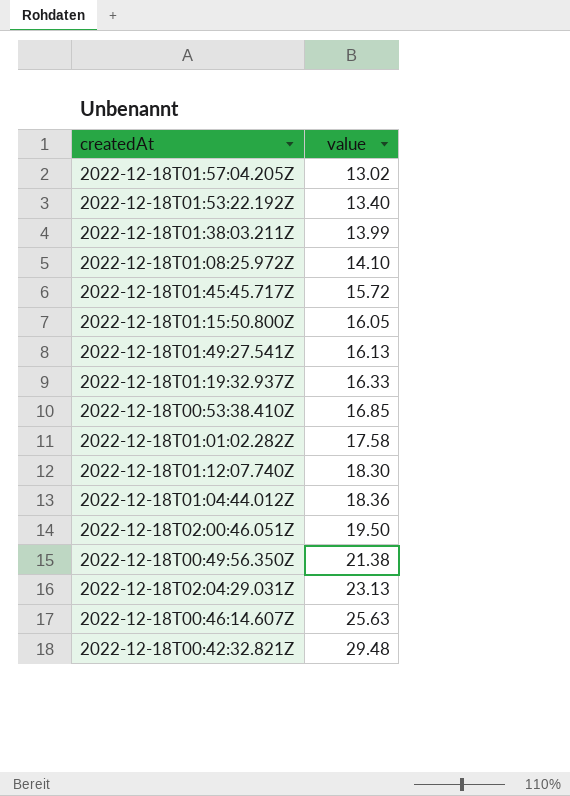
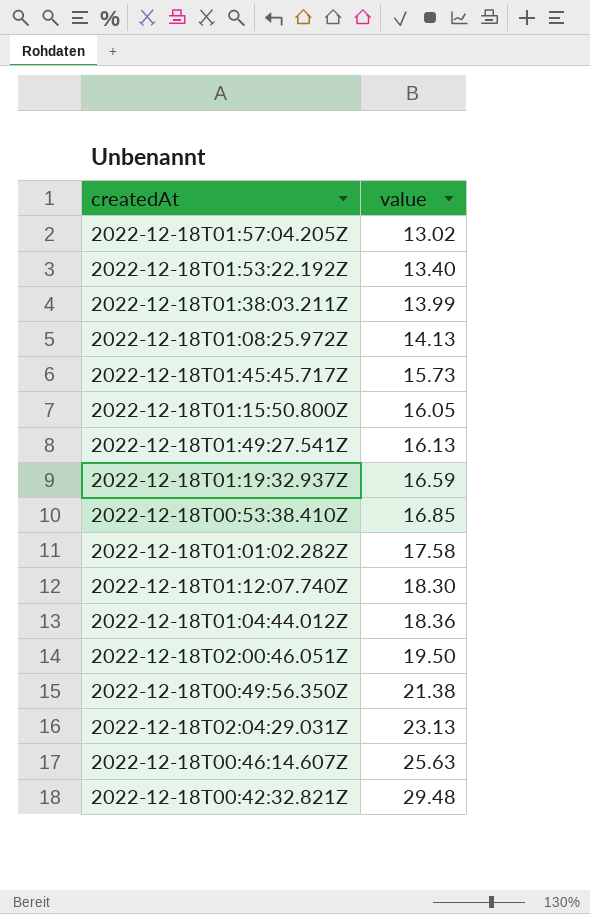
2022-12-18T01:08:25.972Z | value: 14.10 -> 14.13
2022-12-18T01:45:45.717Z | value: 15.72 -> 15.73
2022-12-18T01:19:32.937Z | value: 16.33 -> 16.59

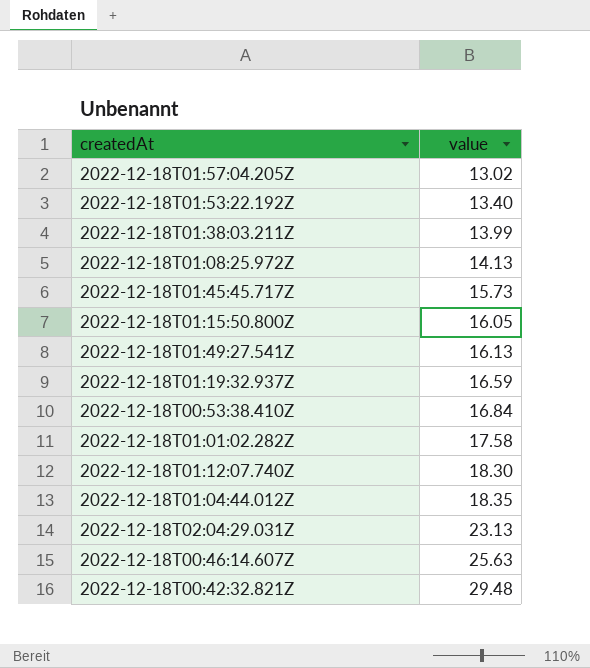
row 2022-12-18T02:00:46.051Z: 19.50 -> none
row 2022-12-18T00:49:56.350Z: 21.38 -> none
2022-12-18T00:53:38.410Z | value: 16.85 -> 16.84
2022-12-18T01:04:44.012Z | value: 18.36 -> 18.35

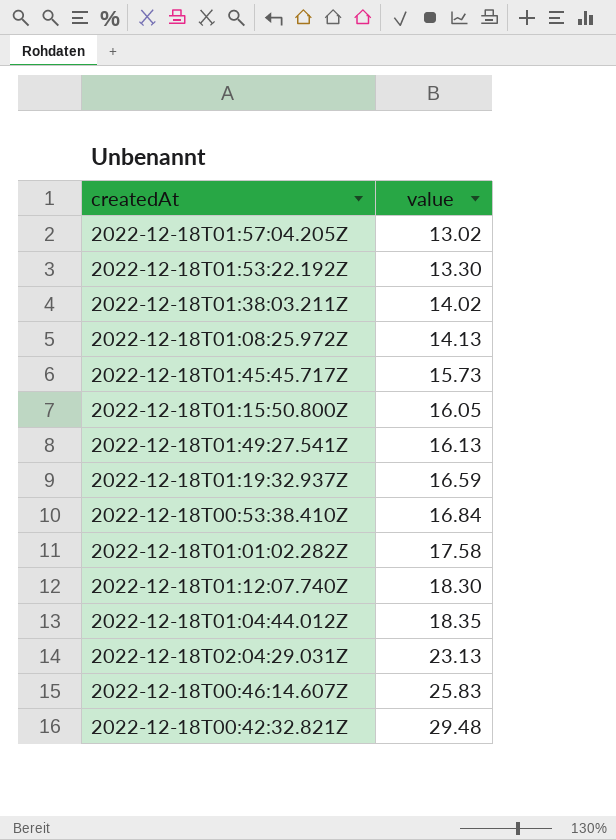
2022-12-18T01:53:22.192Z | value: 13.40 -> 13.30
2022-12-18T01:38:03.211Z | value: 13.99 -> 14.02
2022-12-18T00:46:14.607Z | value: 25.63 -> 25.83

